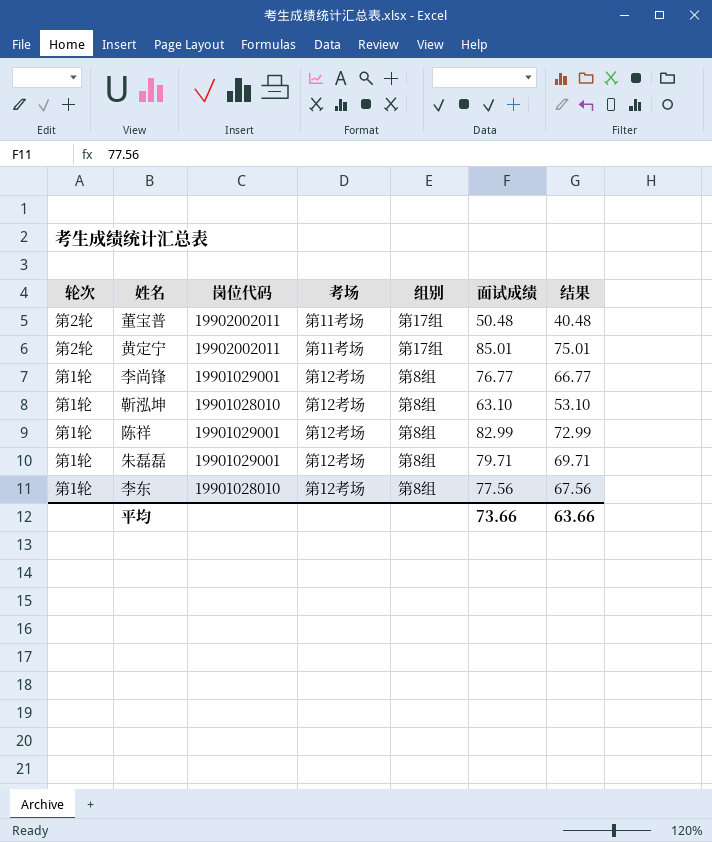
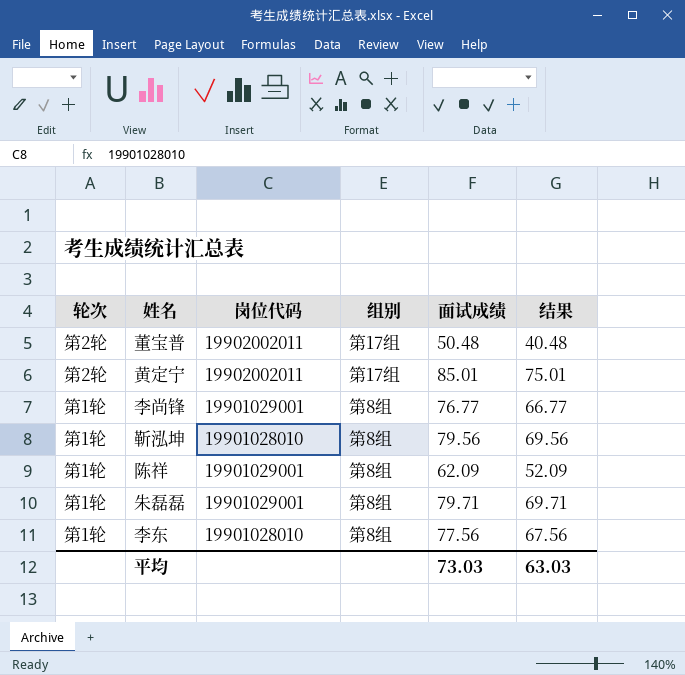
column 考场 | position: 4 -> none
靳泓坤 | 面试成绩: 63.10 -> 79.56
靳泓坤 | 结果: 53.10 -> 69.56
陈祥 | 面试成绩: 82.99 -> 62.09
陈祥 | 结果: 72.99 -> 52.09
平均 | 面试成绩: 73.66 -> 73.03
平均 | 结果: 63.66 -> 63.03

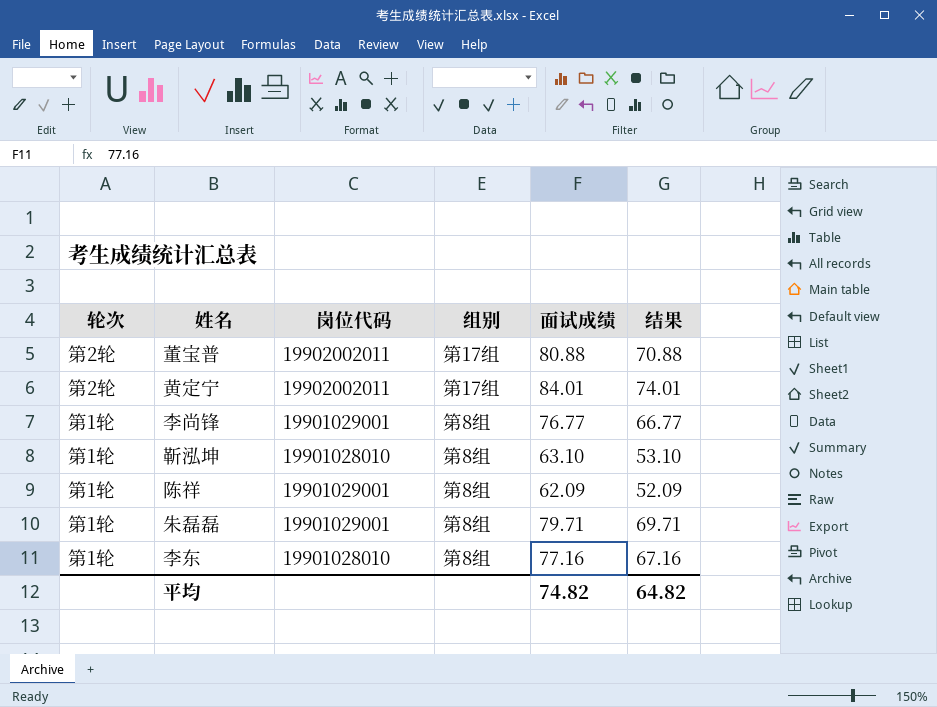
董宝普 | 面试成绩: 50.48 -> 80.88
董宝普 | 结果: 40.48 -> 70.88
黄定宁 | 面试成绩: 85.01 -> 84.01
黄定宁 | 结果: 75.01 -> 74.01
靳泓坤 | 面试成绩: 79.56 -> 63.10
靳泓坤 | 结果: 69.56 -> 53.10
李东 | 面试成绩: 77.56 -> 77.16
李东 | 结果: 67.56 -> 67.16
平均 | 面试成绩: 73.03 -> 74.82
平均 | 结果: 63.03 -> 64.82

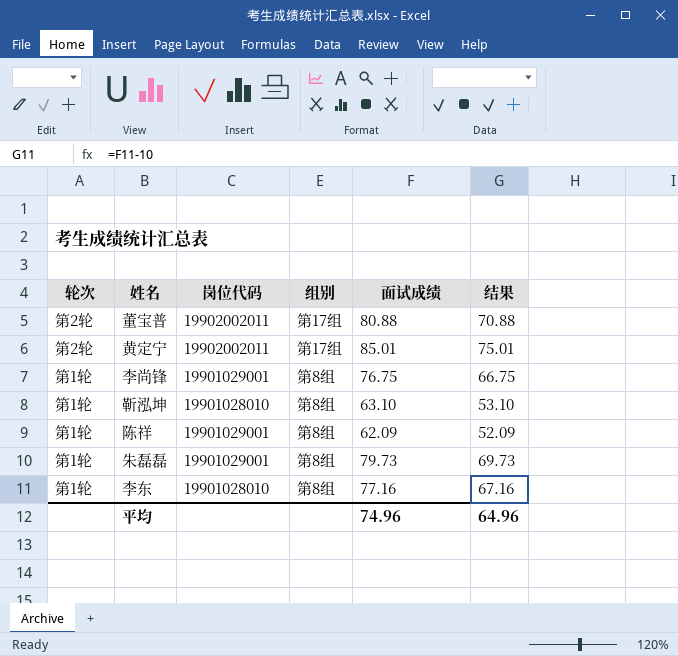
黄定宁 | 面试成绩: 84.01 -> 85.01
黄定宁 | 结果: 74.01 -> 75.01
李尚锋 | 面试成绩: 76.77 -> 76.75
李尚锋 | 结果: 66.77 -> 66.75
朱磊磊 | 面试成绩: 79.71 -> 79.73
朱磊磊 | 结果: 69.71 -> 69.73
平均 | 面试成绩: 74.82 -> 74.96
平均 | 结果: 64.82 -> 64.96

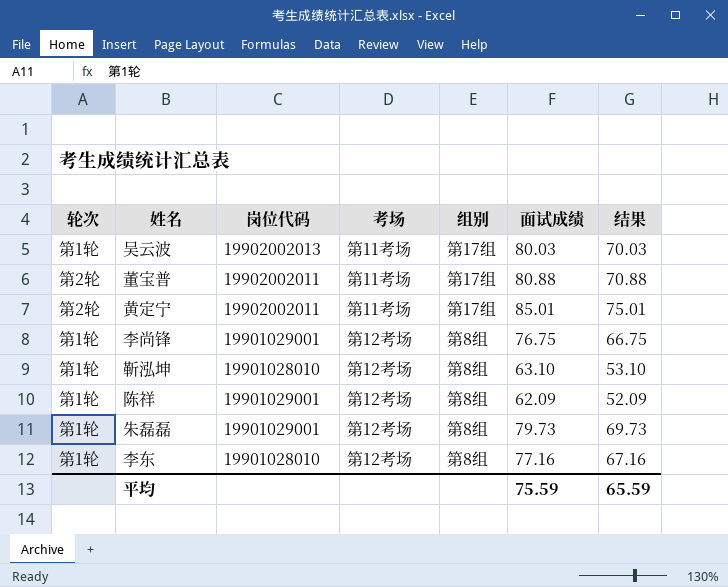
column 考场 | position: none -> 4
row 吴云波: none -> 第1轮 | 19902002013 | 第11考场 | 第17组 | 80.03 | 70.03
平均 | 面试成绩: 74.96 -> 75.59
平均 | 结果: 64.96 -> 65.59

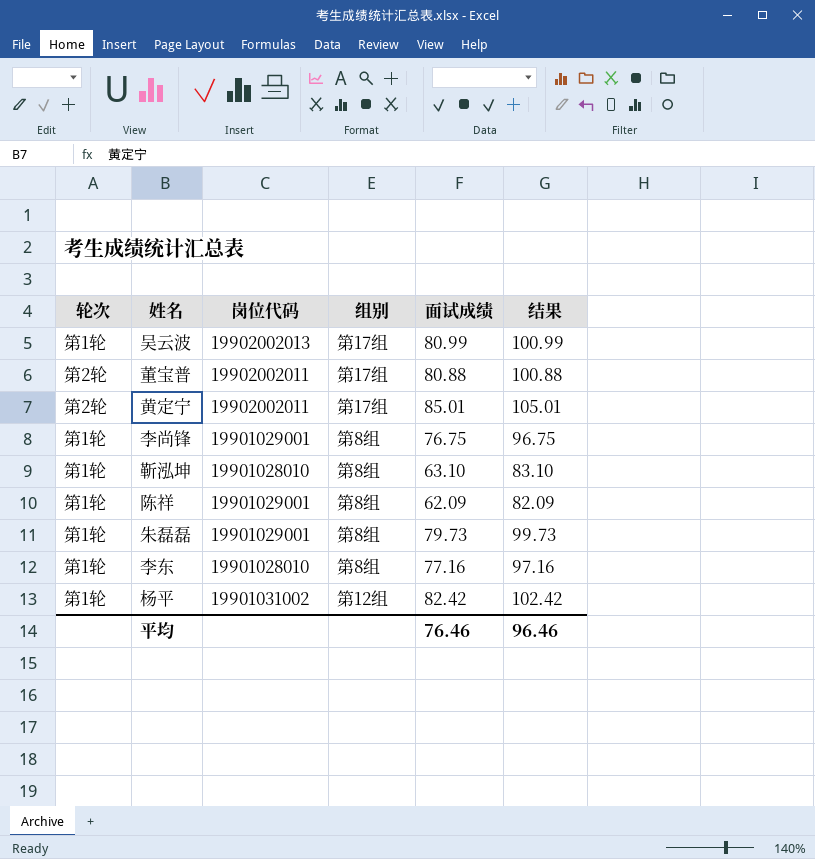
column 考场 | position: 4 -> none
column 结果 | formula: [面试成绩] - 10 -> [面试成绩] + 20
吴云波 | 面试成绩: 80.03 -> 80.99
row 杨平: none -> 第1轮 | 19901031002 | 第12组 | 82.42 | 102.42
平均 | 面试成绩: 75.59 -> 76.46
平均 | 结果: 65.59 -> 96.46

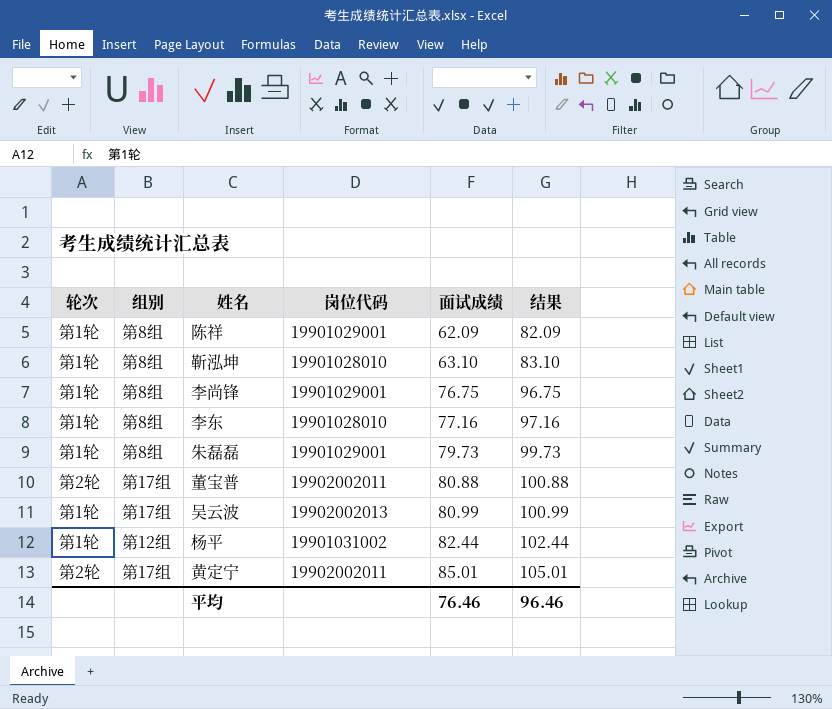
row order: none -> 面试成绩 ascending
column 组别 | position: 4 -> 2
杨平 | 面试成绩: 82.42 -> 82.44
杨平 | 结果: 102.42 -> 102.44

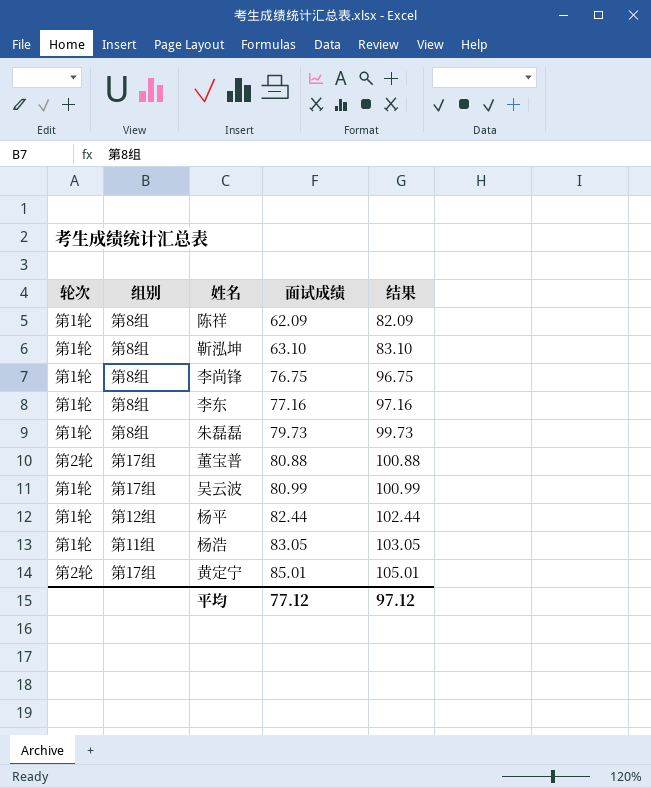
column 岗位代码 | position: 4 -> none
row 杨浩: none -> 第1轮 | 第11组 | 83.05 | 103.05
平均 | 面试成绩: 76.46 -> 77.12
平均 | 结果: 96.46 -> 97.12

